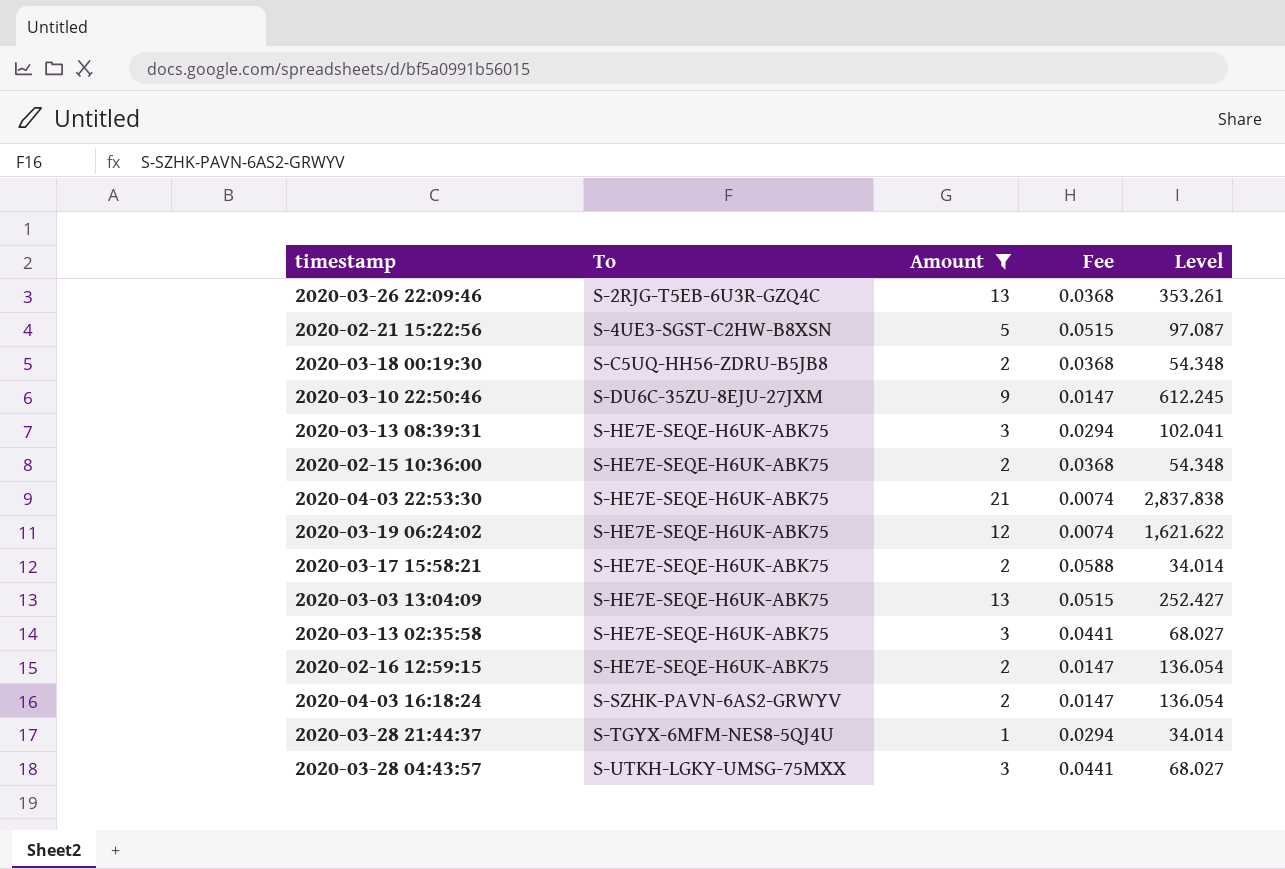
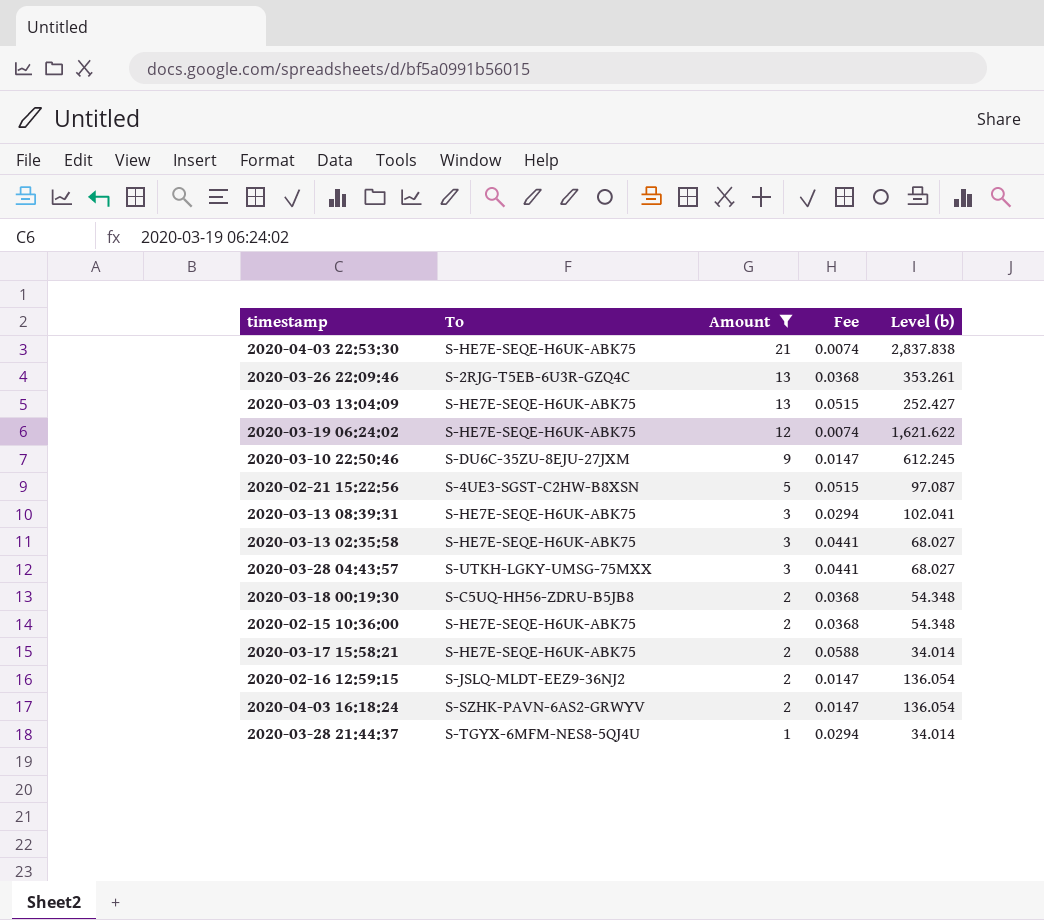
row order: To ascending -> Amount descending
column name: Level -> Level (b)
2020-02-16 12:59:15 | To: S-HE7E-SEQE-H6UK-ABK75 -> S-JSLQ-MLDT-EEZ9-36NJ2

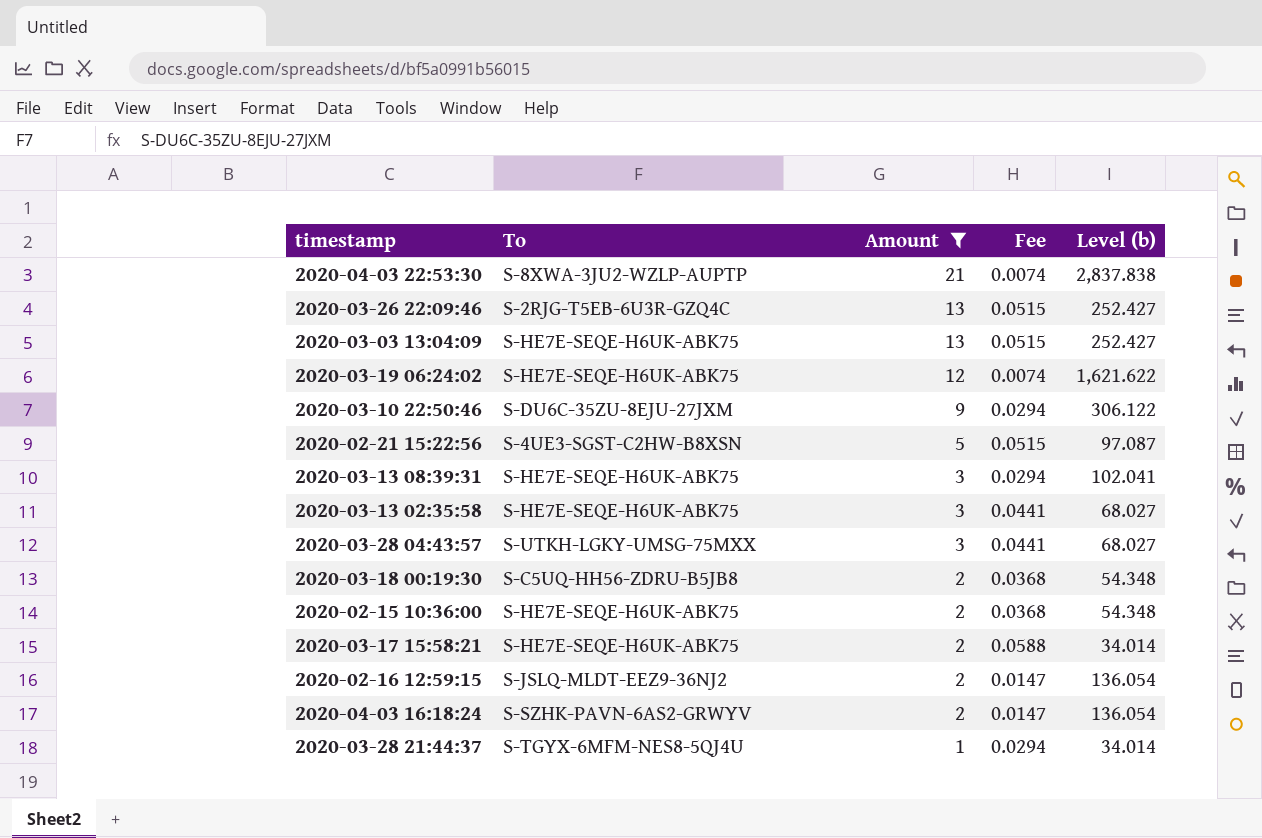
2020-04-03 22:53:30 | To: S-HE7E-SEQE-H6UK-ABK75 -> S-8XWA-3JU2-WZLP-AUPTP
2020-03-26 22:09:46 | Fee: 0.0368 -> 0.0515
2020-03-26 22:09:46 | Level (b): 353.261 -> 252.427
2020-03-10 22:50:46 | Fee: 0.0147 -> 0.0294
2020-03-10 22:50:46 | Level (b): 612.245 -> 306.122

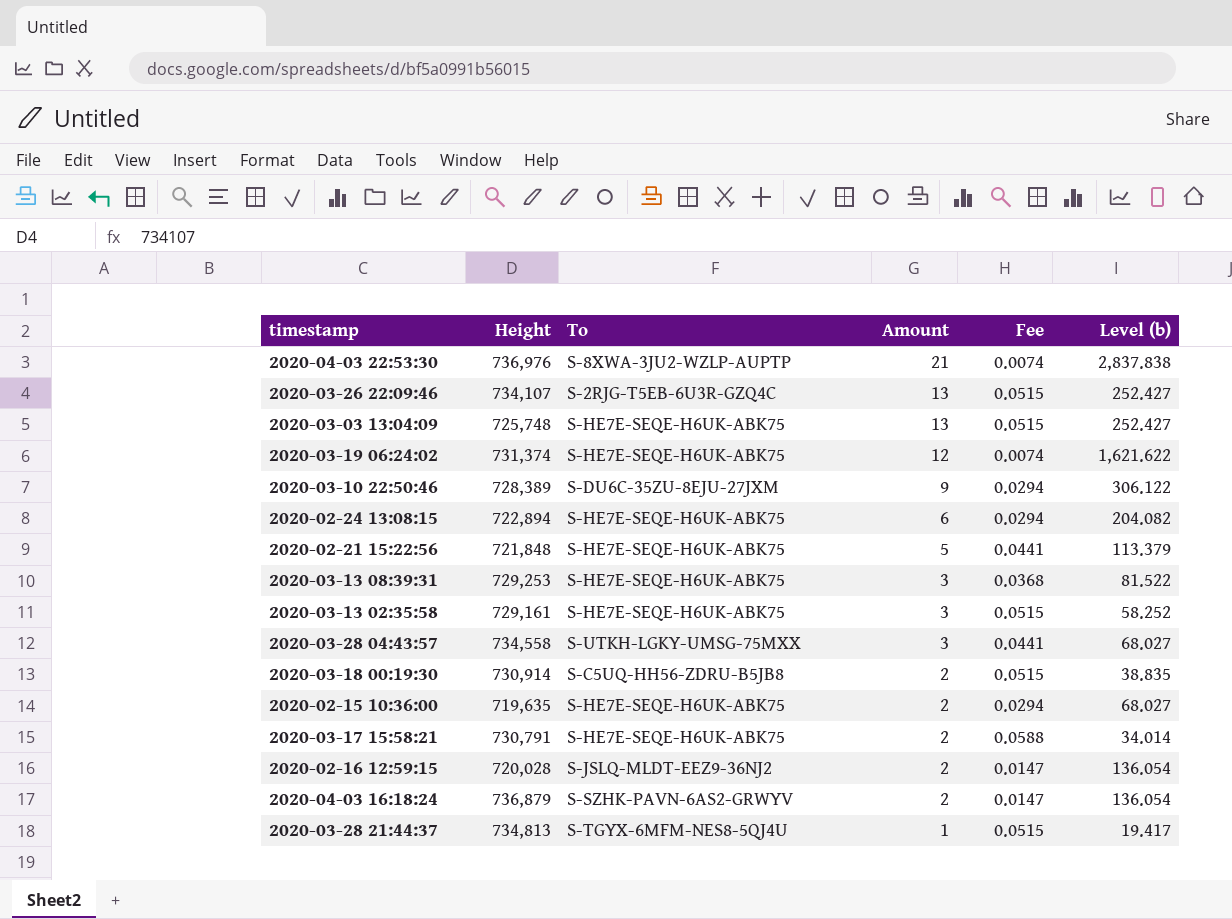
filter: Amount != 6 -> none
column Height | position: none -> 2
2020-02-21 15:22:56 | To: S-4UE3-SGST-C2HW-B8XSN -> S-HE7E-SEQE-H6UK-ABK75
2020-02-21 15:22:56 | Fee: 0.0515 -> 0.0441
2020-02-21 15:22:56 | Level (b): 97.087 -> 113.379
2020-03-13 08:39:31 | Fee: 0.0294 -> 0.0368
2020-03-13 08:39:31 | Level (b): 102.041 -> 81.522
2020-03-13 02:35:58 | Fee: 0.0441 -> 0.0515
2020-03-13 02:35:58 | Level (b): 68.027 -> 58.252
2020-03-18 00:19:30 | Fee: 0.0368 -> 0.0515
2020-03-18 00:19:30 | Level (b): 54.348 -> 38.835
2020-02-15 10:36:00 | Fee: 0.0368 -> 0.0294
2020-02-15 10:36:00 | Level (b): 54.348 -> 68.027
2020-03-28 21:44:37 | Fee: 0.0294 -> 0.0515
2020-03-28 21:44:37 | Level (b): 34.014 -> 19.417

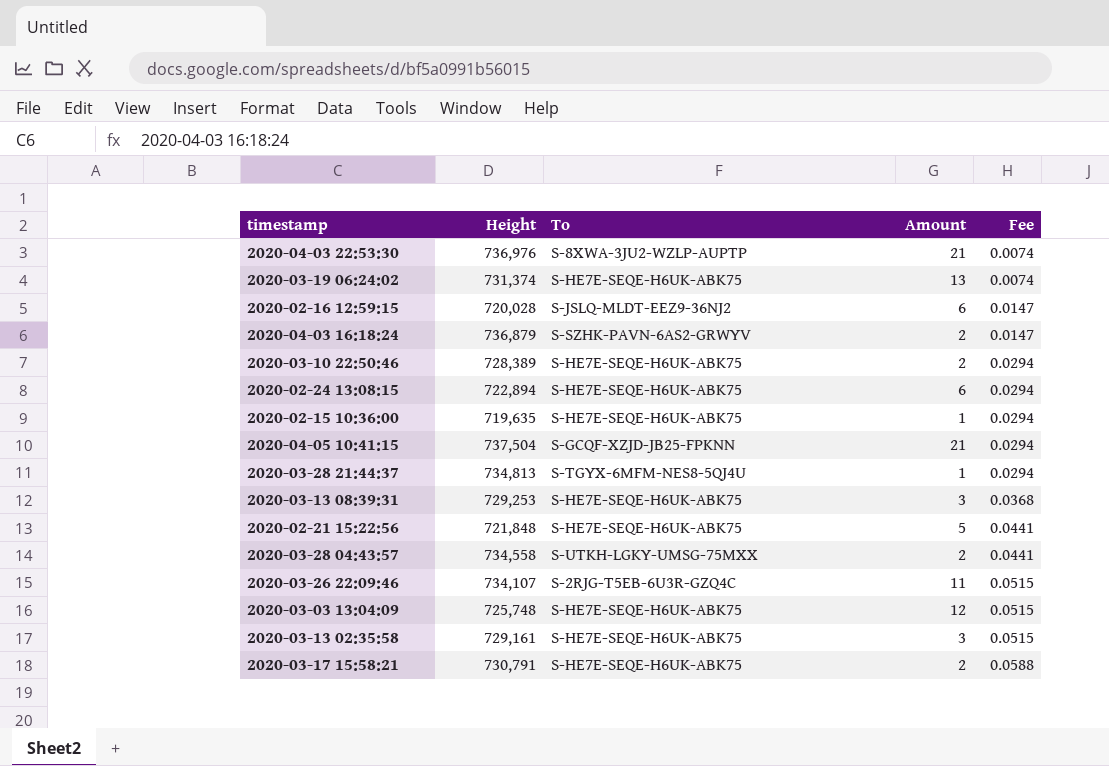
row order: Amount descending -> Fee ascending
column Level (b) | formula: [Amount] / [Fee] -> none
row 2020-03-18 00:19:30: 730,914 | S-C5UQ-HH56-ZDRU-B5JB8 | 2 | 0.0515 | 38.835 -> none
2020-03-19 06:24:02 | Amount: 12 -> 13
2020-02-16 12:59:15 | Amount: 2 -> 6
2020-03-10 22:50:46 | To: S-DU6C-35ZU-8EJU-27JXM -> S-HE7E-SEQE-H6UK-ABK75
2020-03-10 22:50:46 | Amount: 9 -> 2
2020-02-15 10:36:00 | Amount: 2 -> 1
row 2020-04-05 10:41:15: none -> 737,504 | S-GCQF-XZJD-JB25-FPKNN | 21 | 0.0294
2020-03-28 21:44:37 | Fee: 0.0515 -> 0.0294
2020-03-28 04:43:57 | Amount: 3 -> 2
2020-03-26 22:09:46 | Amount: 13 -> 11
2020-03-03 13:04:09 | Amount: 13 -> 12

